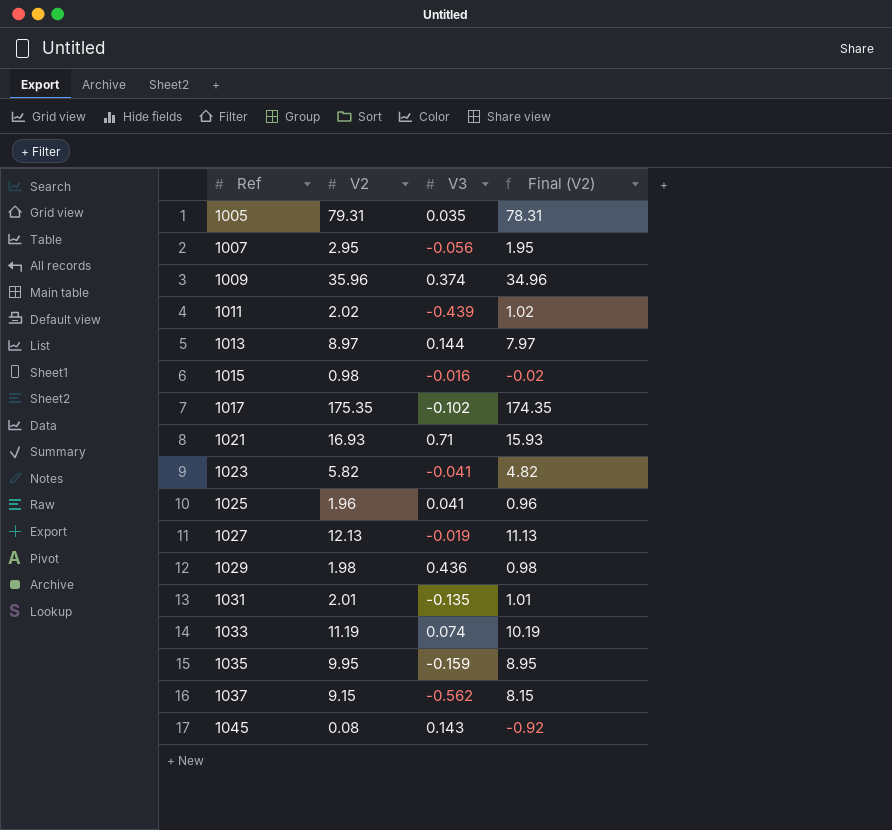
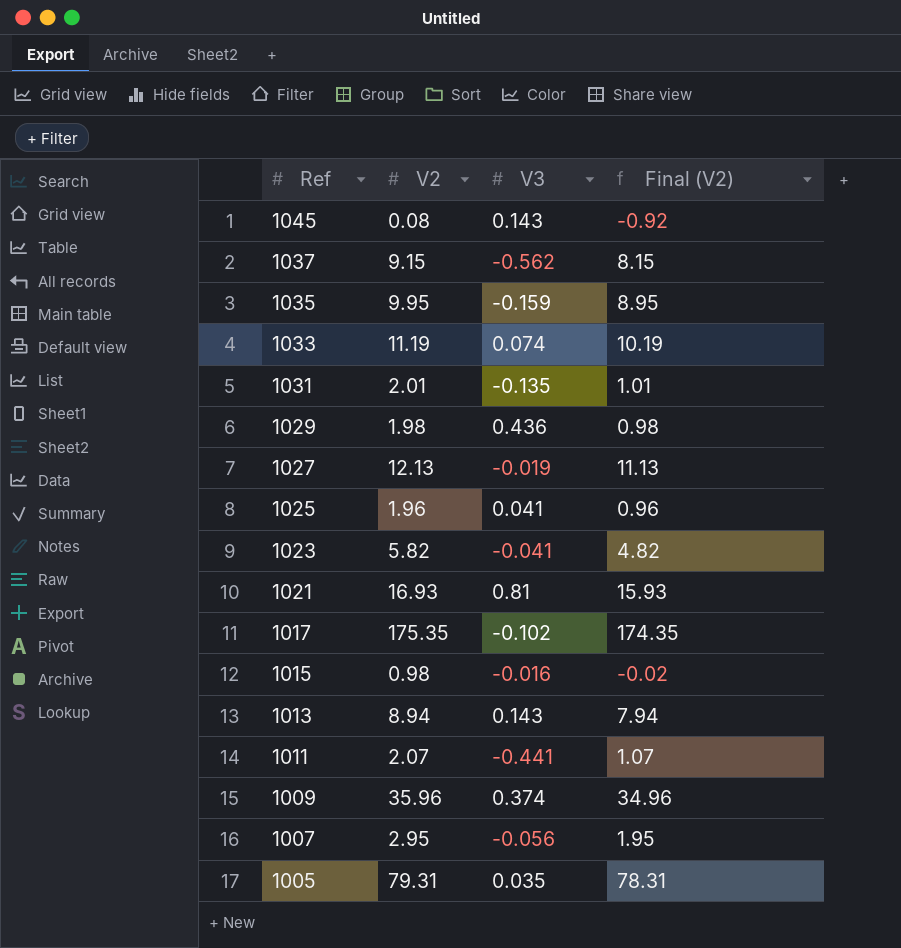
row order: Ref ascending -> Ref descending
1021 | V3: 0.71 -> 0.81
1013 | V2: 8.97 -> 8.94
1013 | V3: 0.144 -> 0.143
1013 | Final (V2): 7.97 -> 7.94
1011 | V2: 2.02 -> 2.07
1011 | V3: -0.439 -> -0.441
1011 | Final (V2): 1.02 -> 1.07

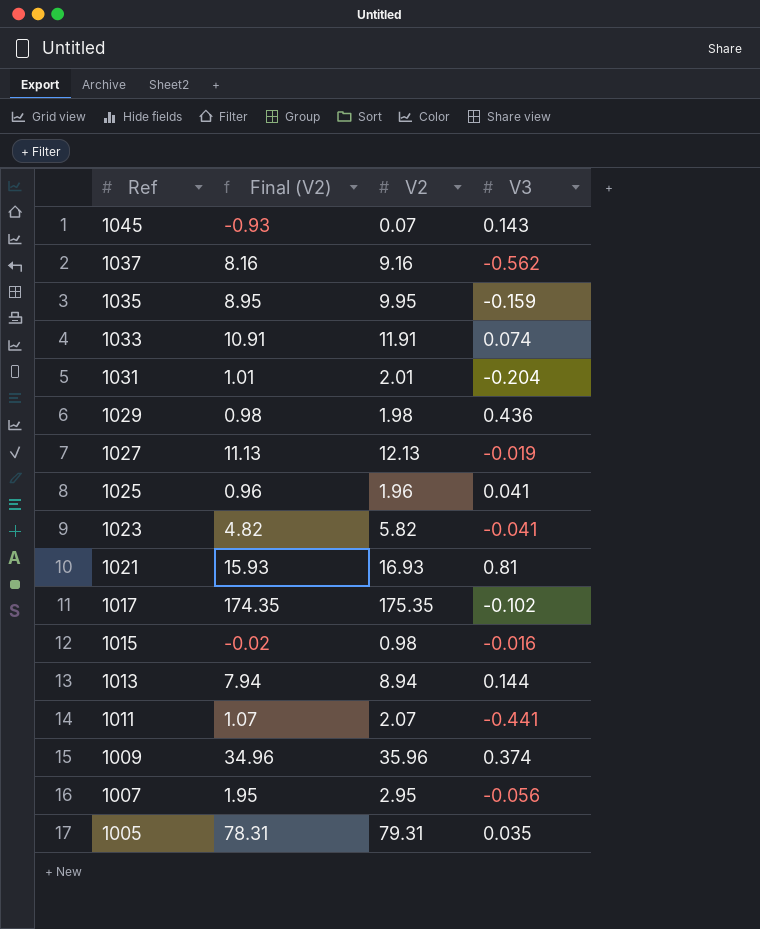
column Final (V2) | position: 4 -> 2
1045 | Final (V2): -0.92 -> -0.93
1045 | V2: 0.08 -> 0.07
1037 | Final (V2): 8.15 -> 8.16
1037 | V2: 9.15 -> 9.16
1033 | Final (V2): 10.19 -> 10.91
1033 | V2: 11.19 -> 11.91
1031 | V3: -0.135 -> -0.204
1013 | V3: 0.143 -> 0.144

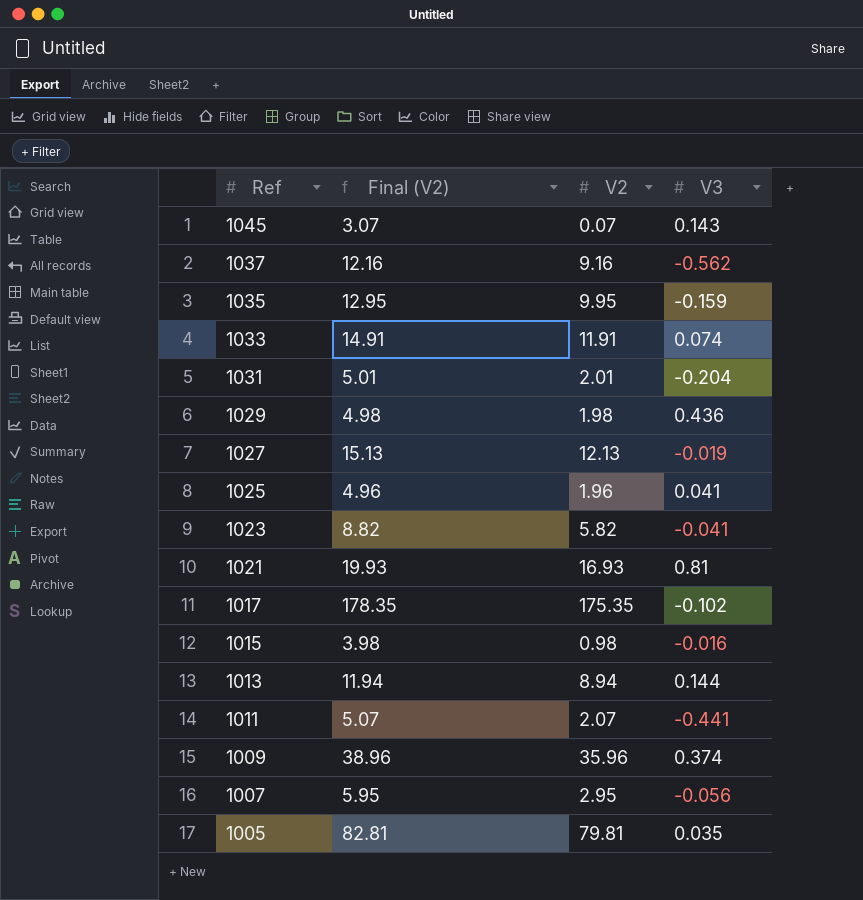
column Final (V2) | formula: [V2] - 1 -> [V2] + 3
1005 | V2: 79.31 -> 79.81

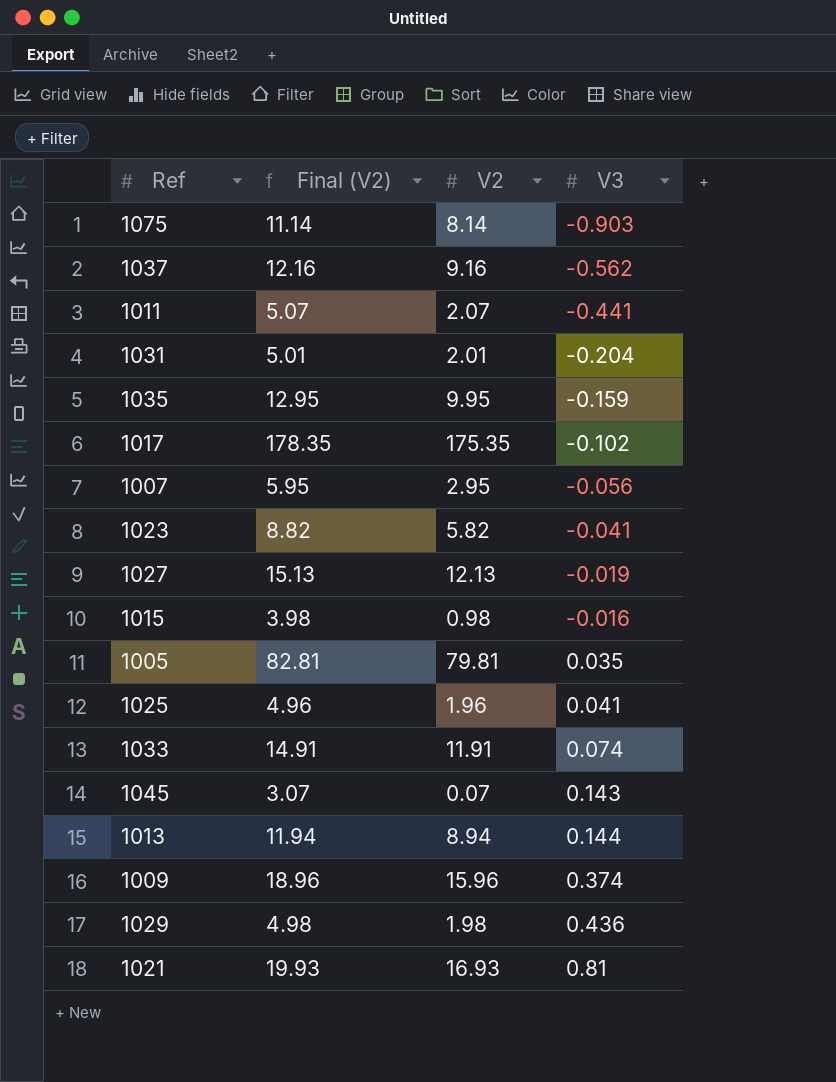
row order: Ref descending -> V3 ascending
row 1075: none -> 11.14 | 8.14 | -0.903
1009 | Final (V2): 38.96 -> 18.96
1009 | V2: 35.96 -> 15.96

